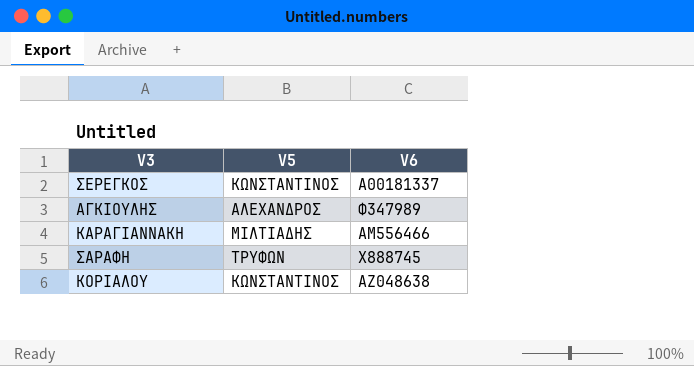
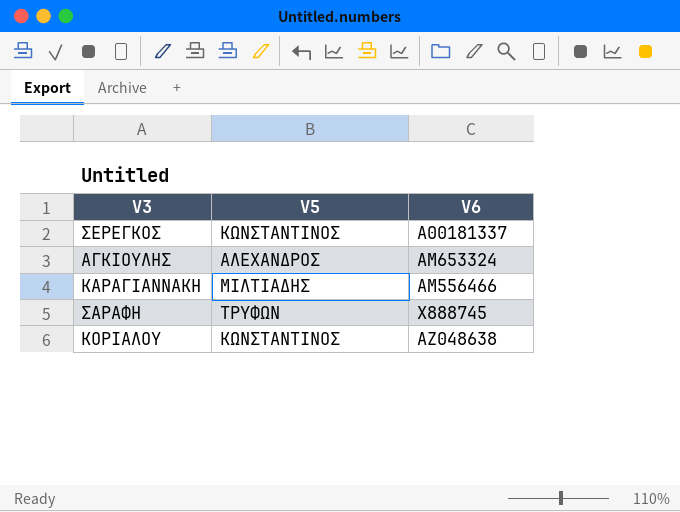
ΑΓΚΙΟΥΛΗΣ | V6: Φ347989 -> ΑΜ653324

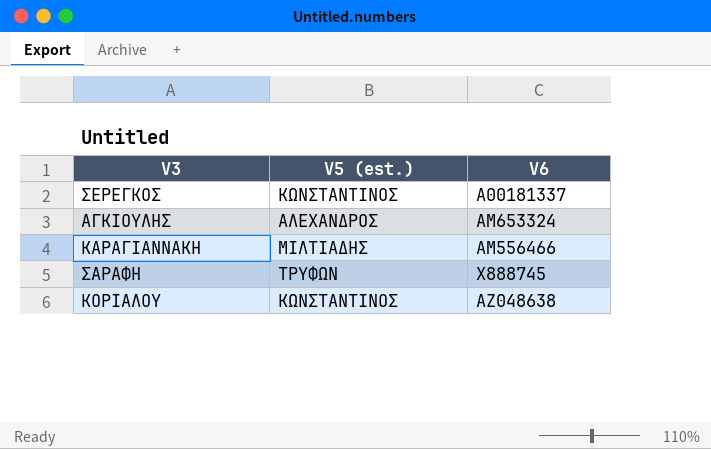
column name: V5 -> V5 (est.)

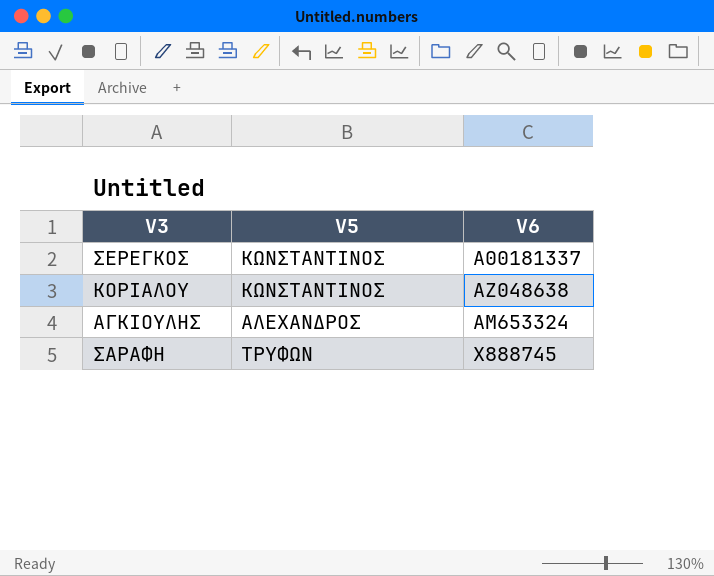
row order: none -> V6 ascending
column name: V5 (est.) -> V5
row ΚΑΡΑΓΙΑΝΝΑΚΗ: ΜΙΛΤΙΑΔΗΣ | ΑΜ556466 -> none

